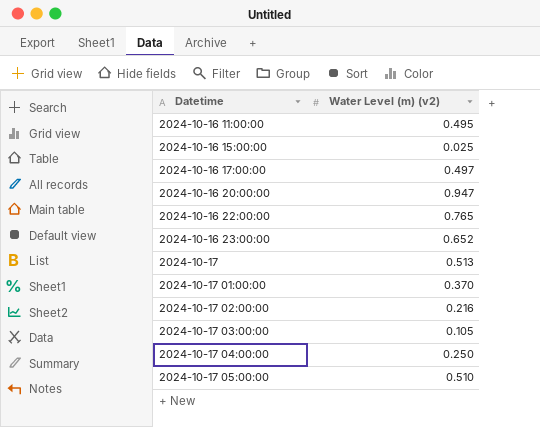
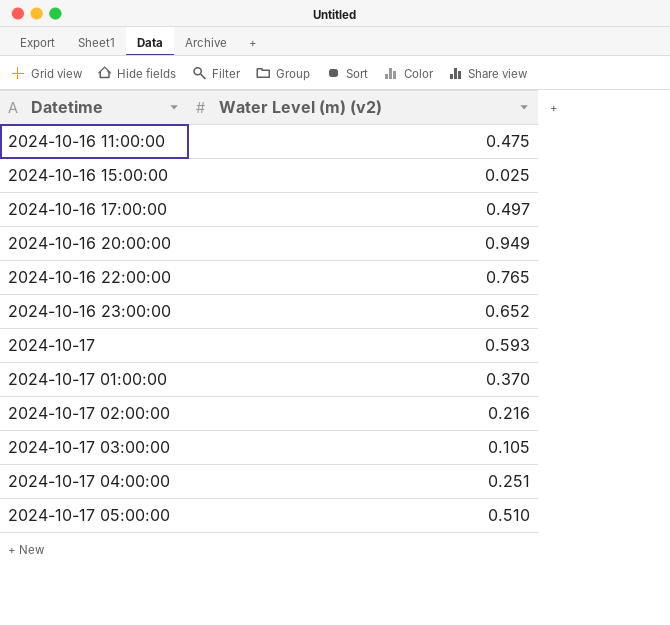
2024-10-16 11:00:00 | Water Level (m) (v2): 0.495 -> 0.475
2024-10-16 20:00:00 | Water Level (m) (v2): 0.947 -> 0.949
2024-10-17 | Water Level (m) (v2): 0.513 -> 0.593
2024-10-17 04:00:00 | Water Level (m) (v2): 0.250 -> 0.251

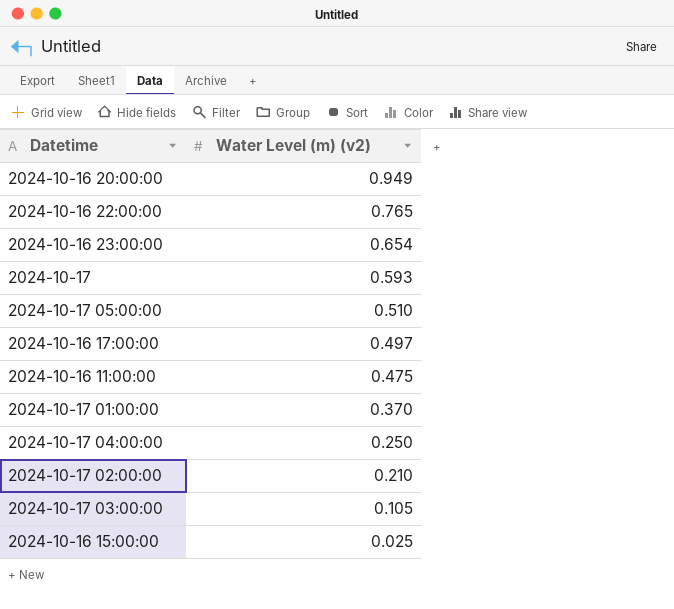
row order: Datetime ascending -> Water Level (m) (v2) descending
2024-10-16 23:00:00 | Water Level (m) (v2): 0.652 -> 0.654
2024-10-17 04:00:00 | Water Level (m) (v2): 0.251 -> 0.250
2024-10-17 02:00:00 | Water Level (m) (v2): 0.216 -> 0.210

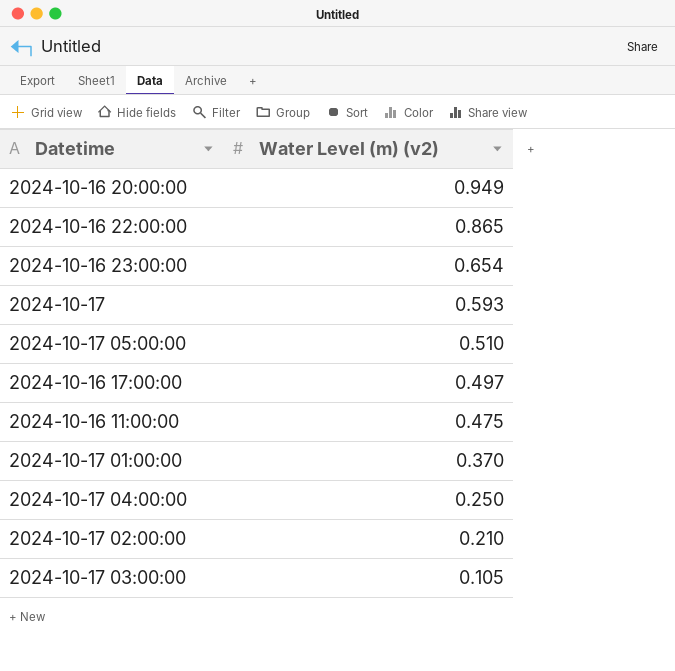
row 2024-10-16 15:00:00: 0.025 -> none
2024-10-16 22:00:00 | Water Level (m) (v2): 0.765 -> 0.865

